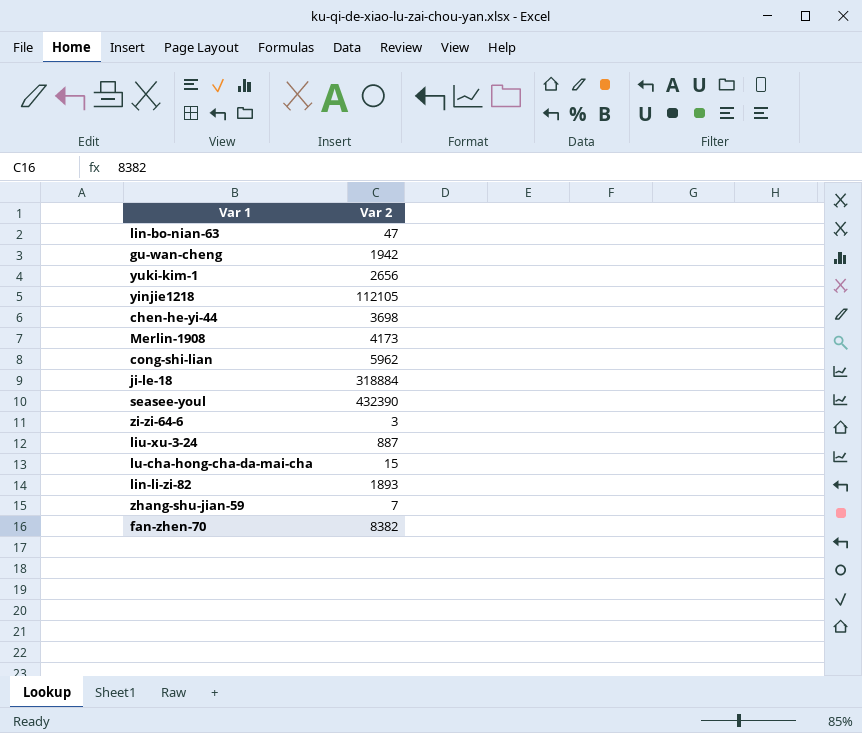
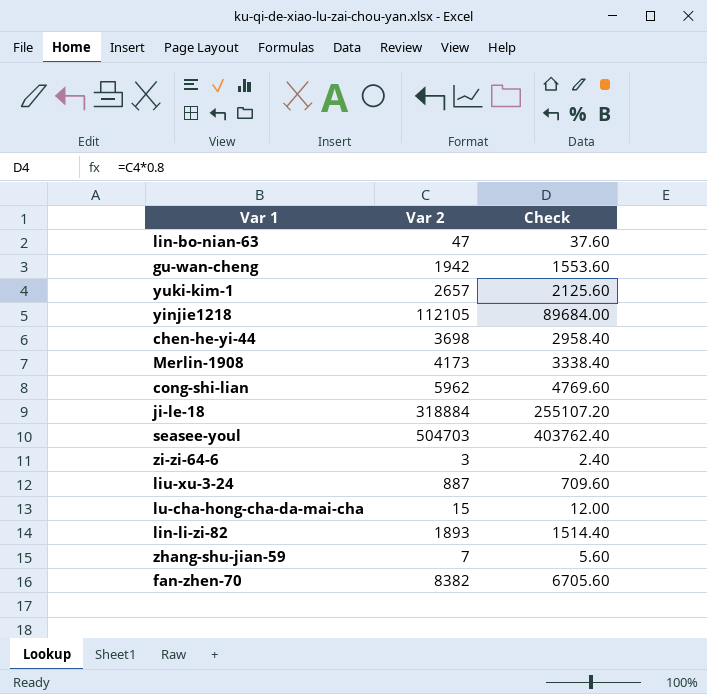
column Check | formula: none -> [Var 2] * 0.8
yuki-kim-1 | Var 2: 2656 -> 2657
seasee-youl | Var 2: 432390 -> 504703

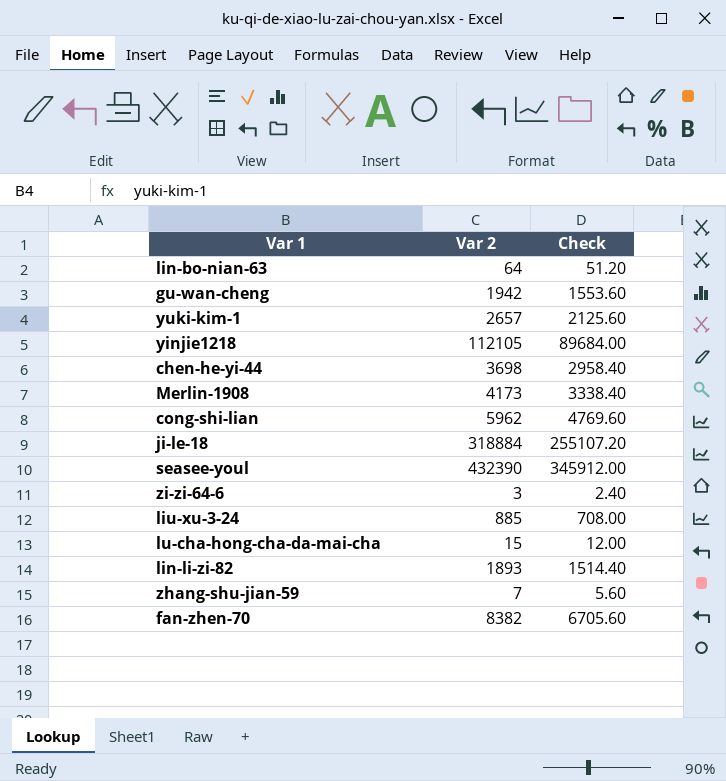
lin-bo-nian-63 | Var 2: 47 -> 64
lin-bo-nian-63 | Check: 37.60 -> 51.20
seasee-youl | Var 2: 504703 -> 432390
seasee-youl | Check: 403762.40 -> 345912.00
liu-xu-3-24 | Var 2: 887 -> 885
liu-xu-3-24 | Check: 709.60 -> 708.00

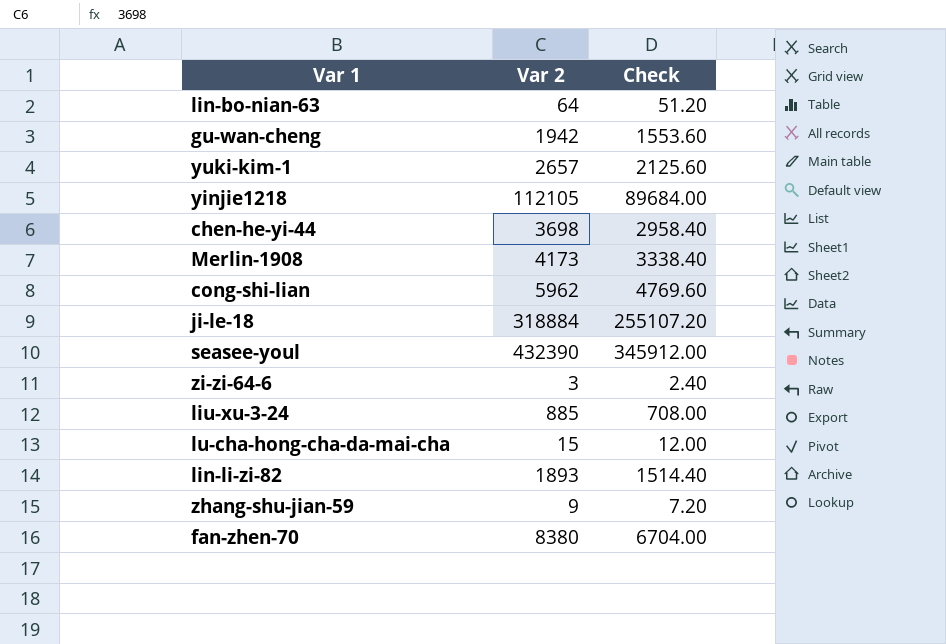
zhang-shu-jian-59 | Var 2: 7 -> 9
zhang-shu-jian-59 | Check: 5.60 -> 7.20
fan-zhen-70 | Var 2: 8382 -> 8380
fan-zhen-70 | Check: 6705.60 -> 6704.00

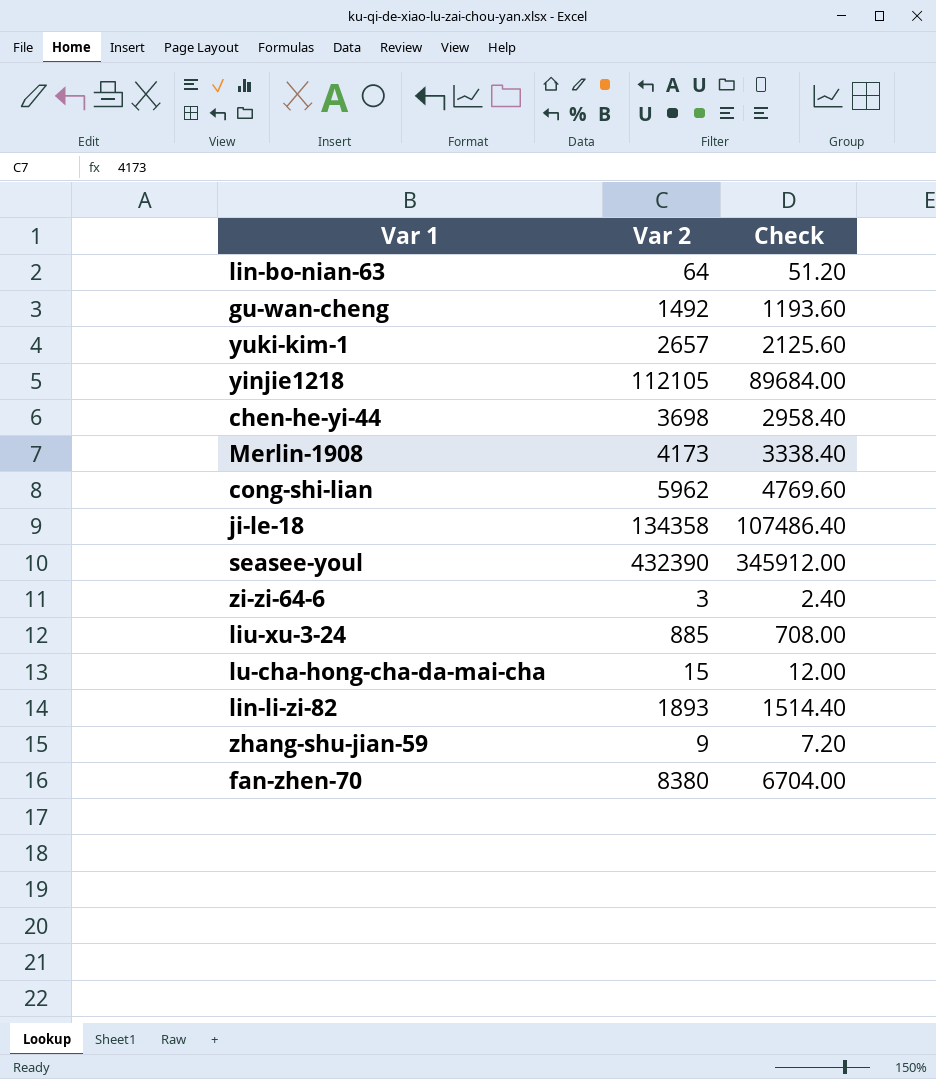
gu-wan-cheng | Var 2: 1942 -> 1492
gu-wan-cheng | Check: 1553.60 -> 1193.60
ji-le-18 | Var 2: 318884 -> 134358
ji-le-18 | Check: 255107.20 -> 107486.40

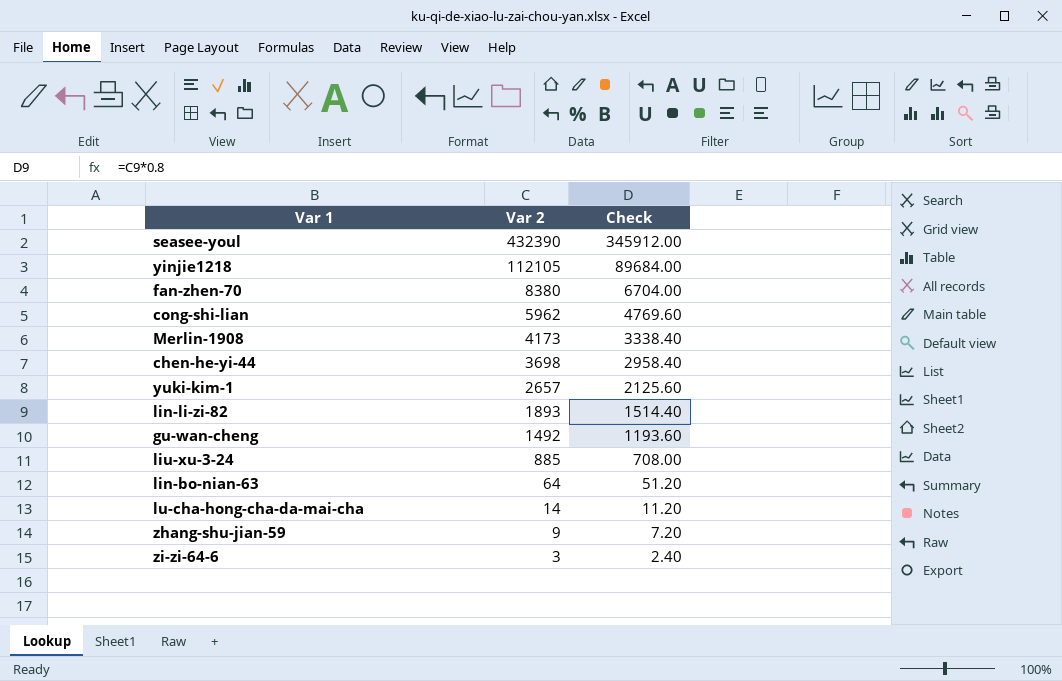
row order: none -> Var 2 descending
row ji-le-18: 134358 | 107486.40 -> none
lu-cha-hong-cha-da-mai-cha | Var 2: 15 -> 14
lu-cha-hong-cha-da-mai-cha | Check: 12.00 -> 11.20

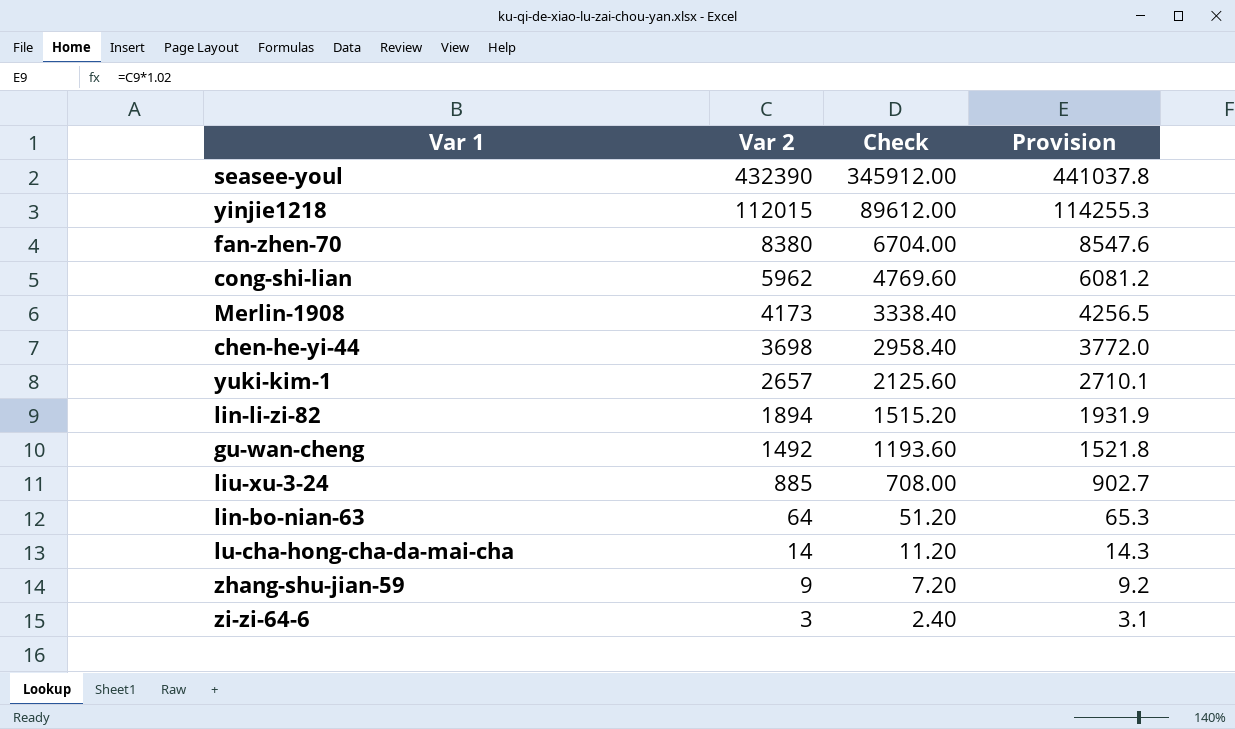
column Provision | formula: none -> [Var 2] * 1.02
yinjie1218 | Var 2: 112105 -> 112015
yinjie1218 | Check: 89684.00 -> 89612.00
lin-li-zi-82 | Var 2: 1893 -> 1894
lin-li-zi-82 | Check: 1514.40 -> 1515.20

